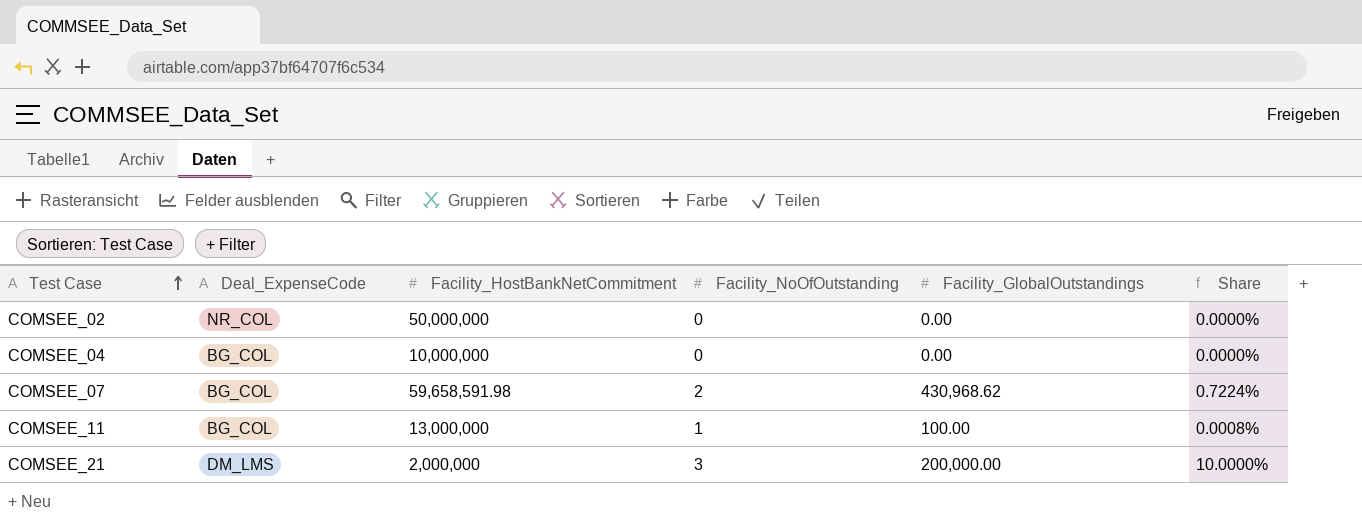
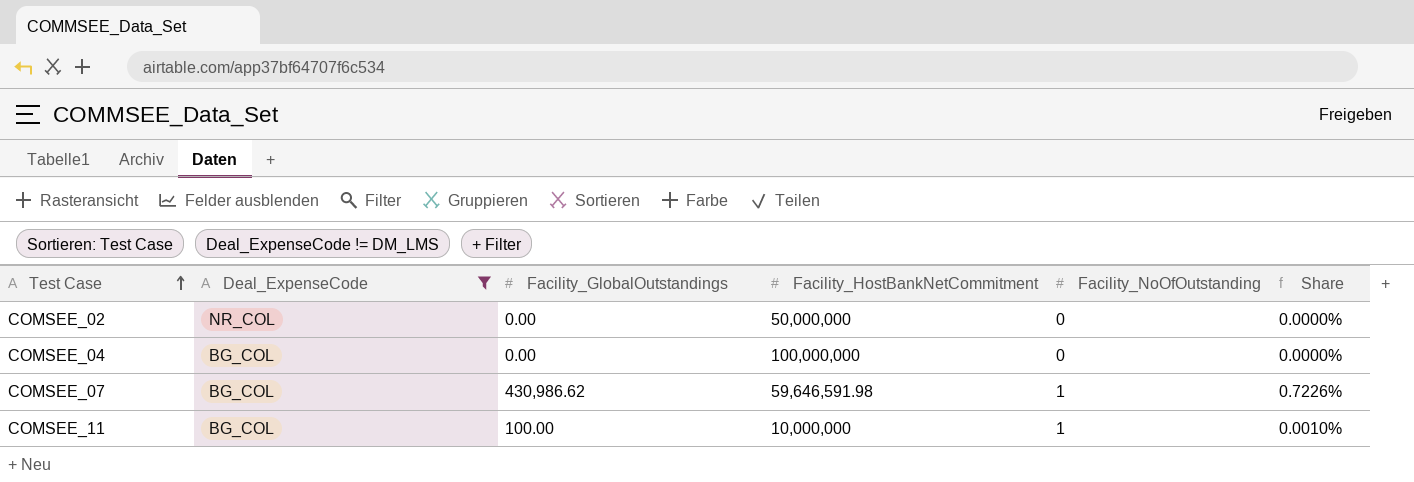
filter: none -> Deal_ExpenseCode != DM_LMS
column Facility_GlobalOutstandings | position: 5 -> 3
COMSEE_04 | Facility_HostBankNetCommitment: 10,000,000 -> 100,000,000
COMSEE_07 | Facility_GlobalOutstandings: 430,968.62 -> 430,986.62
COMSEE_07 | Facility_HostBankNetCommitment: 59,658,591.98 -> 59,646,591.98
COMSEE_07 | Facility_NoOfOutstanding: 2 -> 1
COMSEE_07 | Share: 0.7224% -> 0.7226%
COMSEE_11 | Facility_HostBankNetCommitment: 13,000,000 -> 10,000,000
COMSEE_11 | Share: 0.0008% -> 0.0010%

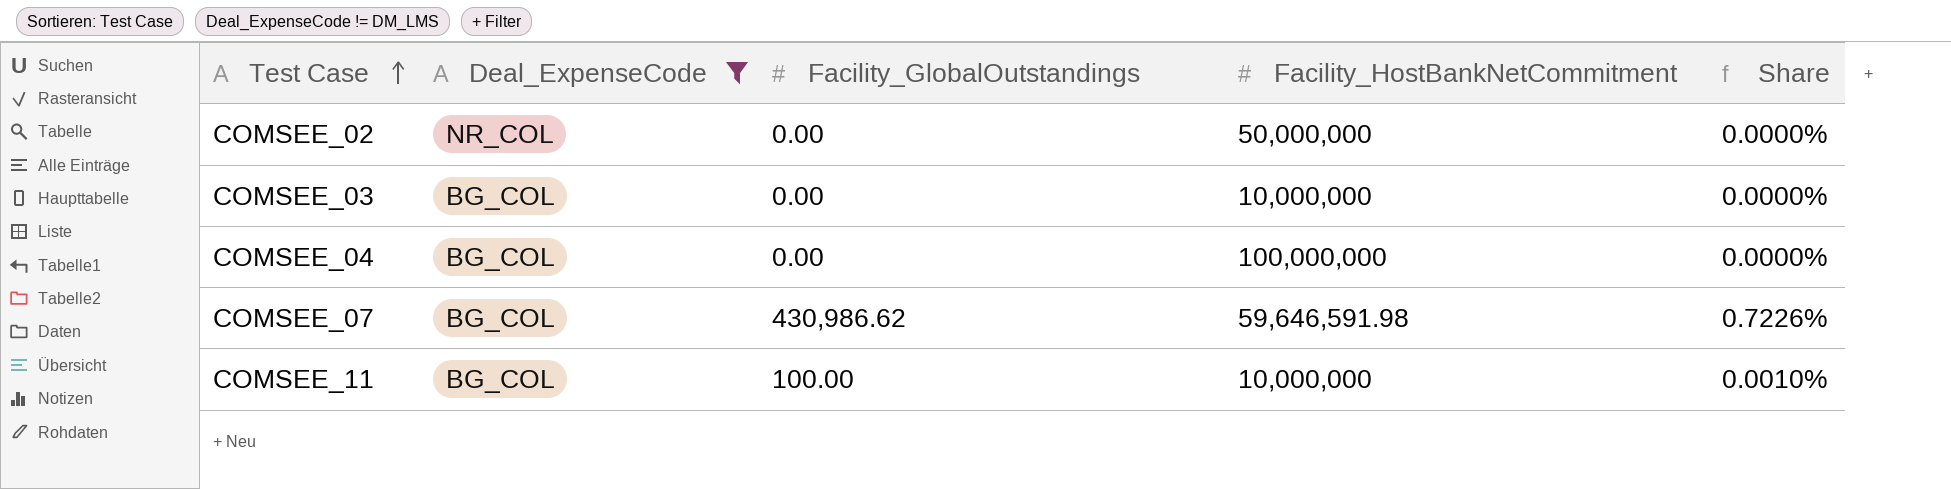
column Facility_NoOfOutstanding | position: 5 -> none
row COMSEE_03: none -> BG_COL | 0.00 | 10,000,000 | 0.0000%

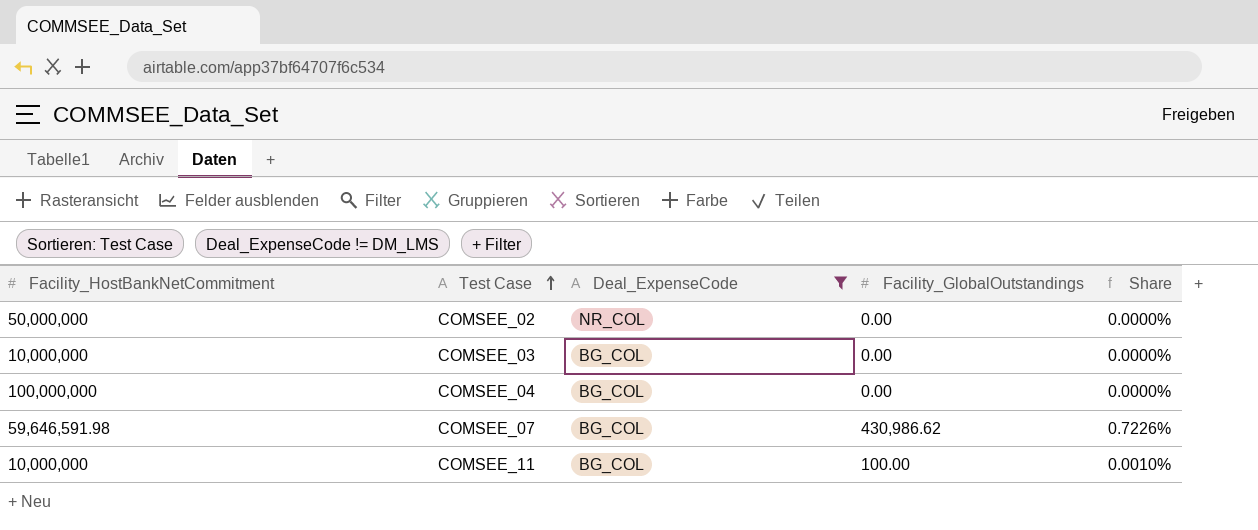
column Facility_HostBankNetCommitment | position: 4 -> 1

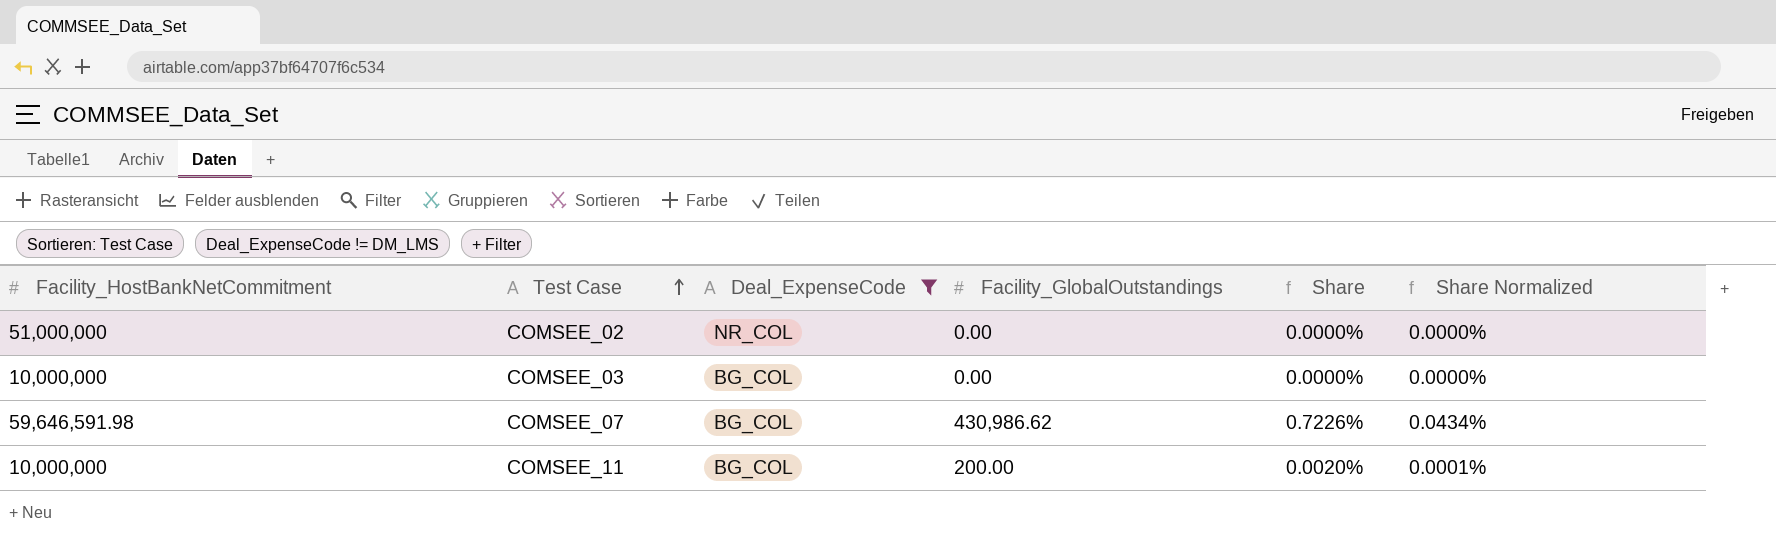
column Share Normalized | formula: none -> [Share] * 0.06
row COMSEE_04: 100,000,000 | BG_COL | 0.00 | 0.0000% -> none
COMSEE_02 | Facility_HostBankNetCommitment: 50,000,000 -> 51,000,000
COMSEE_11 | Facility_GlobalOutstandings: 100.00 -> 200.00
COMSEE_11 | Share: 0.0010% -> 0.0020%

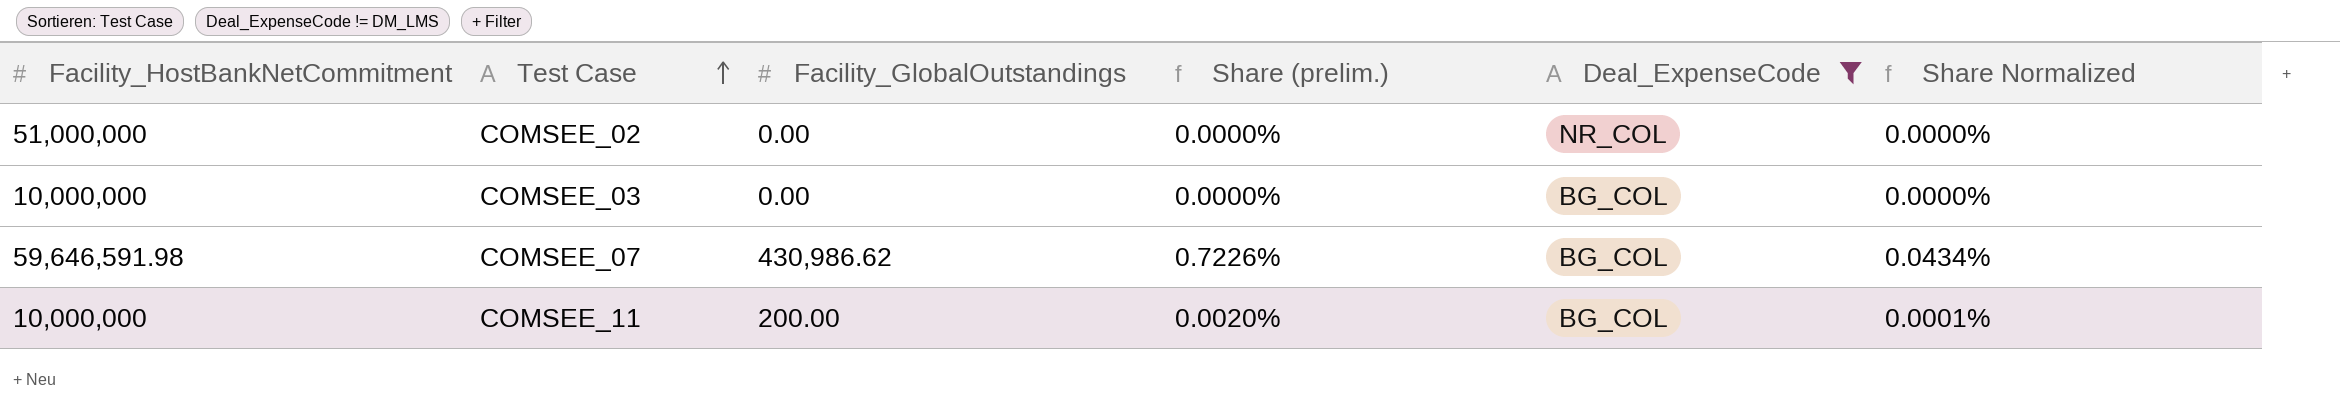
column name: Share -> Share (prelim.)
column Deal_ExpenseCode | position: 3 -> 5

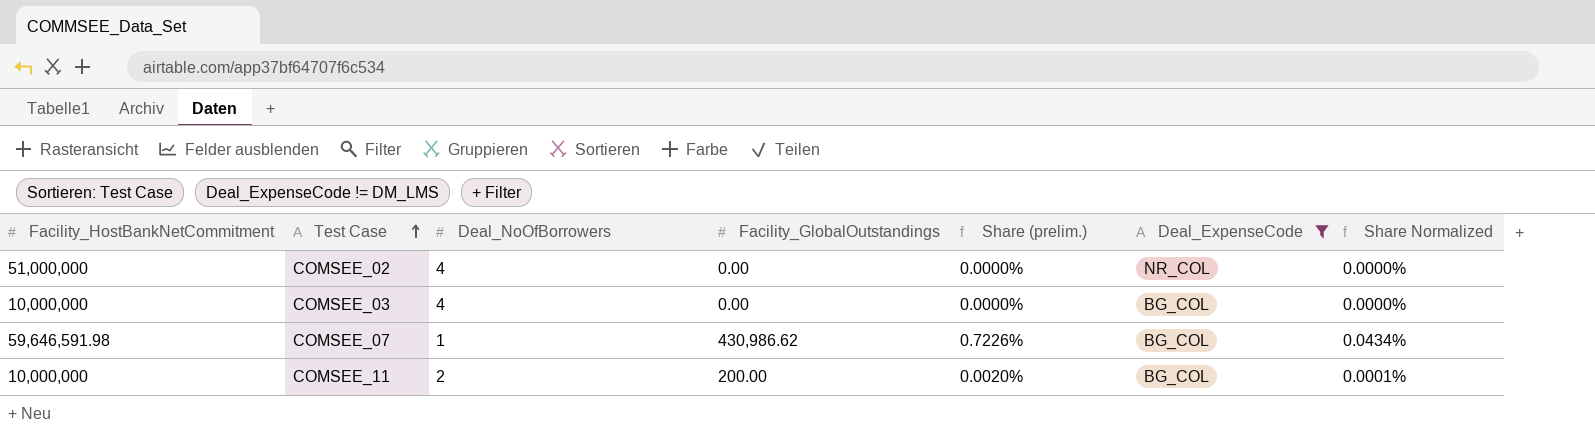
column Deal_NoOfBorrowers | position: none -> 3

